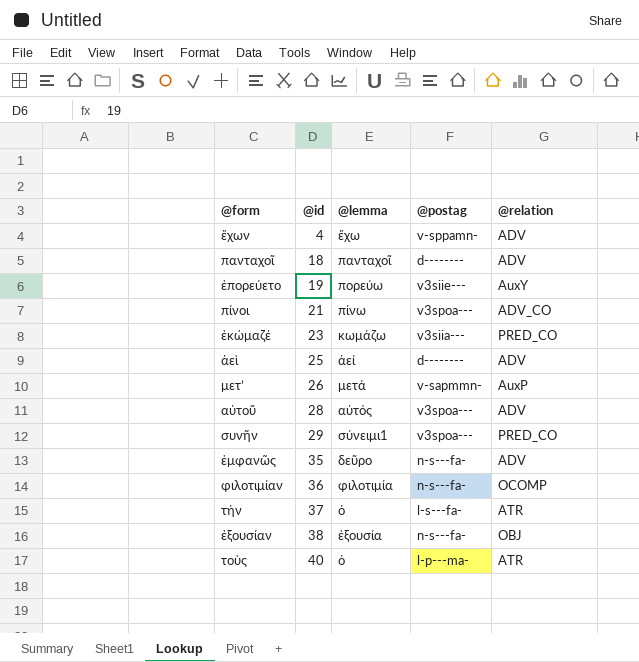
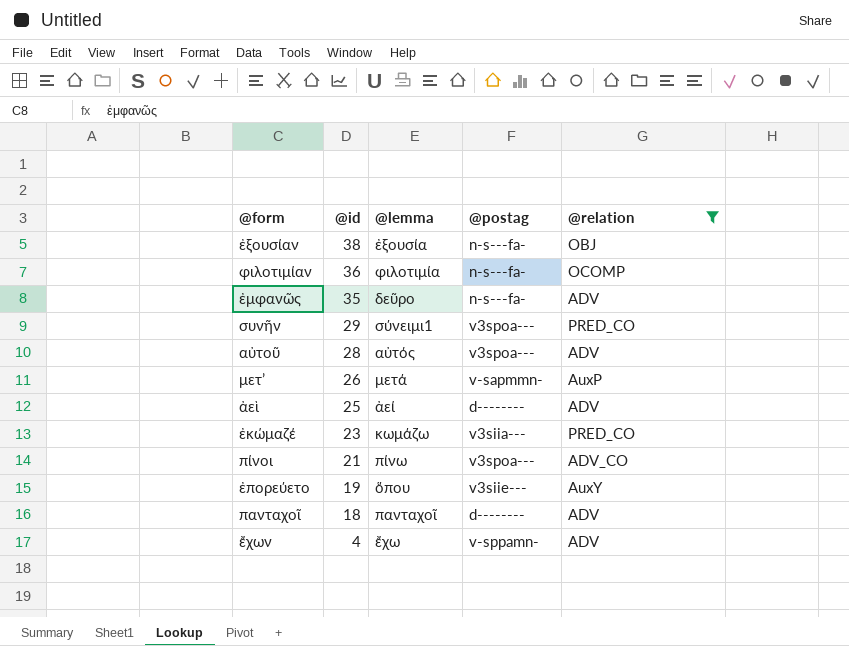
filter: none -> @relation != ATR
row order: @id ascending -> @id descending
ἐπορεύετο | @lemma: πορεύω -> ὅπου

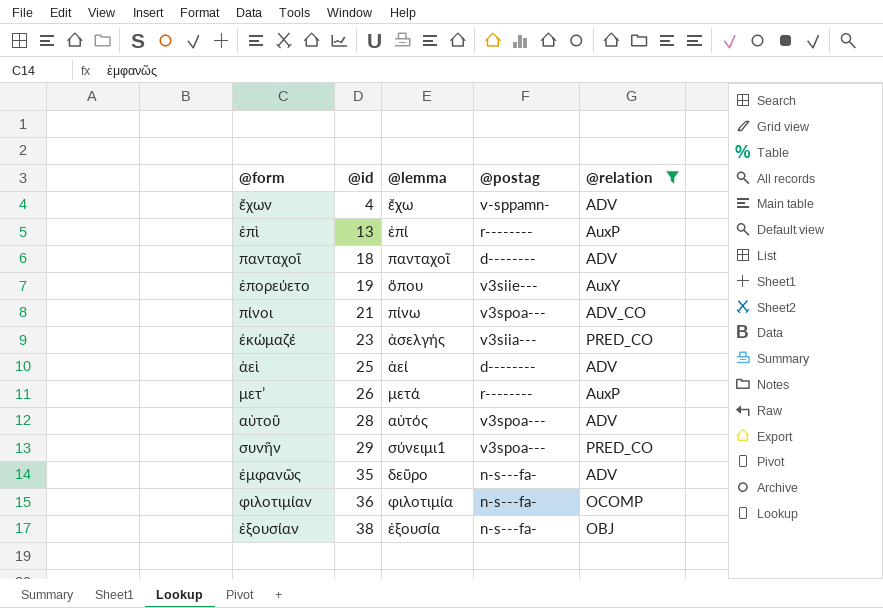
row order: @id descending -> @id ascending
row ἐπὶ: none -> 13 | ἐπί | r-------- | AuxP
ἐκώμαζέ | @lemma: κωμάζω -> ἀσελγής
μετʼ | @postag: v-sapmmn- -> r--------

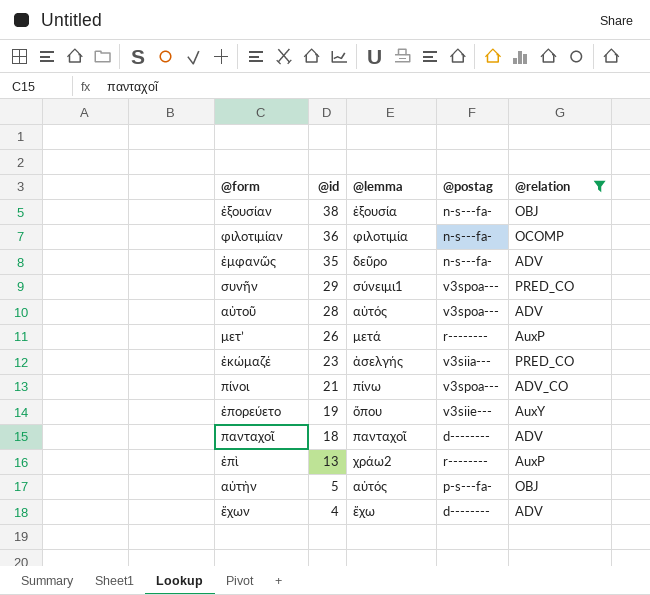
row order: @id ascending -> @id descending
row ἀεὶ: 25 | ἀεί | d-------- | ADV -> none
ἐπὶ | @lemma: ἐπί -> χράω2
row αὐτὴν: none -> 5 | αὐτός | p-s---fa- | OBJ
ἔχων | @postag: v-sppamn- -> d--------

